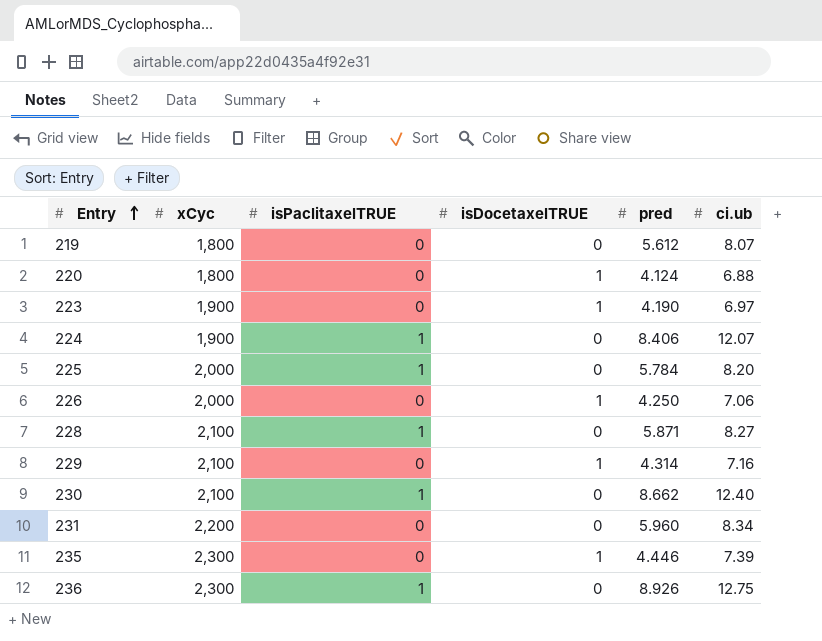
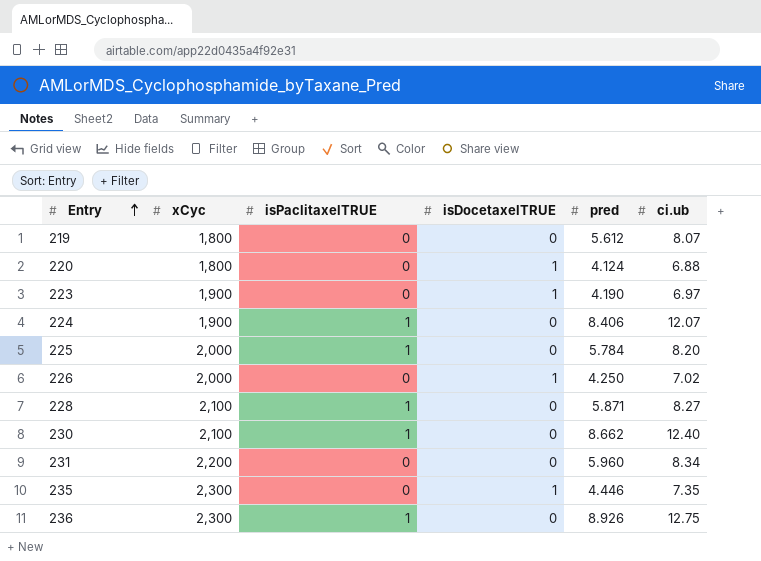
row 229: 2,100 | 0 | 1 | 4.314 | 7.16 -> none
226 | ci.ub: 7.06 -> 7.02
235 | ci.ub: 7.39 -> 7.35

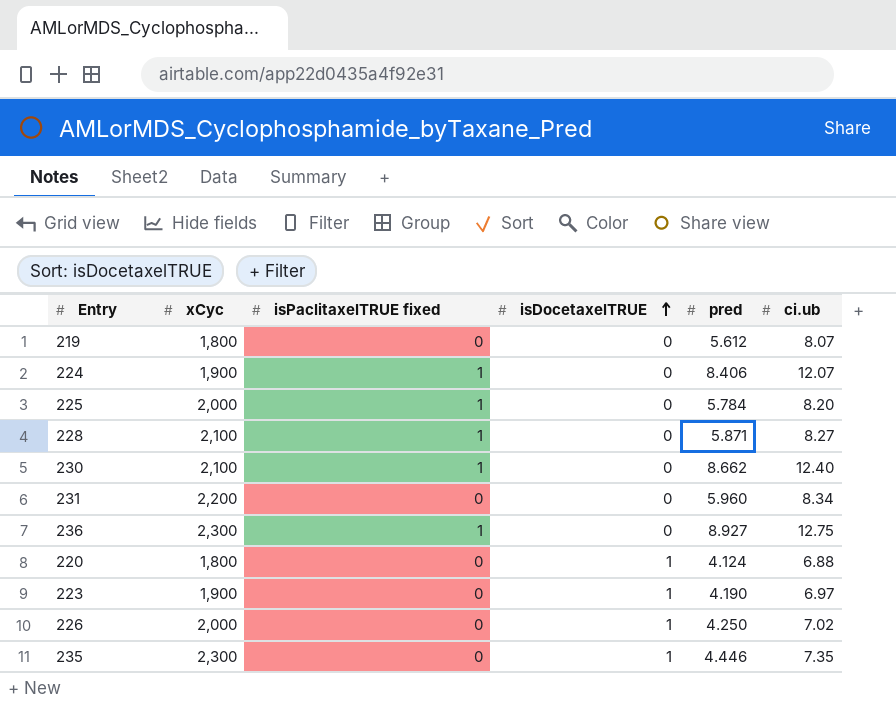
row order: Entry ascending -> isDocetaxelTRUE ascending
column name: isPaclitaxelTRUE -> isPaclitaxelTRUE fixed
236 | pred: 8.926 -> 8.927

